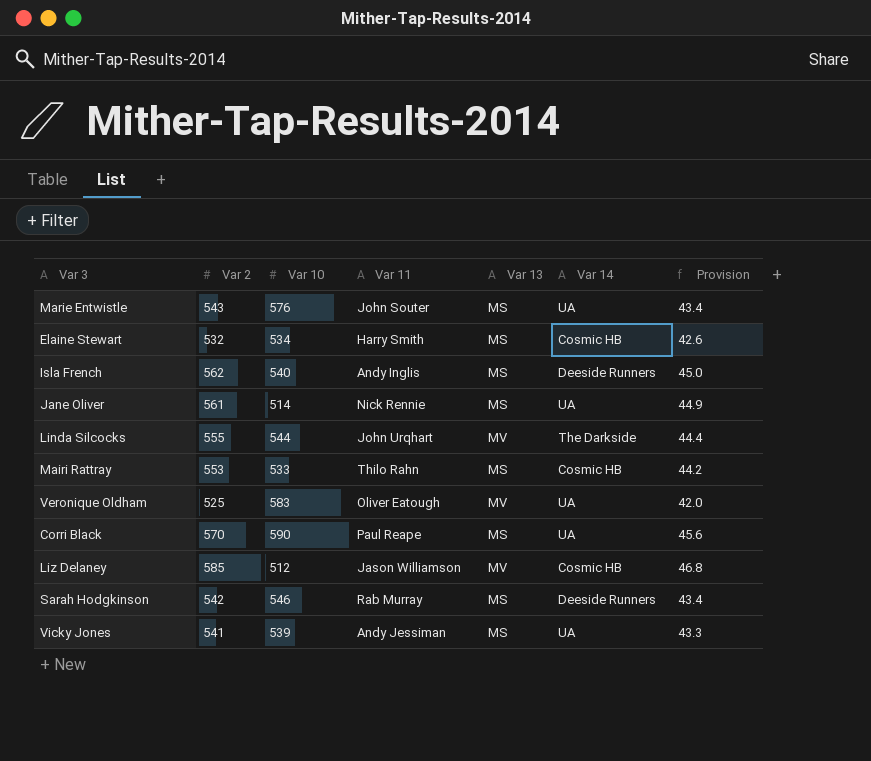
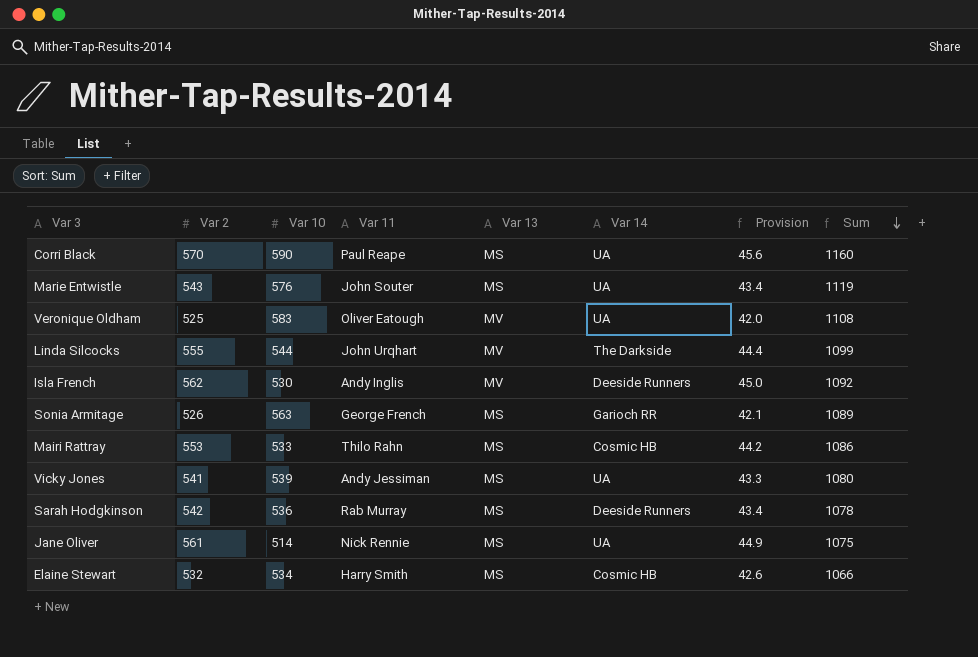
row order: none -> Sum descending
column Sum | formula: none -> [Var 2] + [Var 10]
row Liz Delaney: 585 | 512 | Jason Williamson | MV | Cosmic HB | 46.8 -> none
Isla French | Var 10: 540 -> 530
Isla French | Var 13: MS -> MV
row Sonia Armitage: none -> 526 | 563 | George French | MS | Garioch RR | 42.1 | 1089
Sarah Hodgkinson | Var 10: 546 -> 536

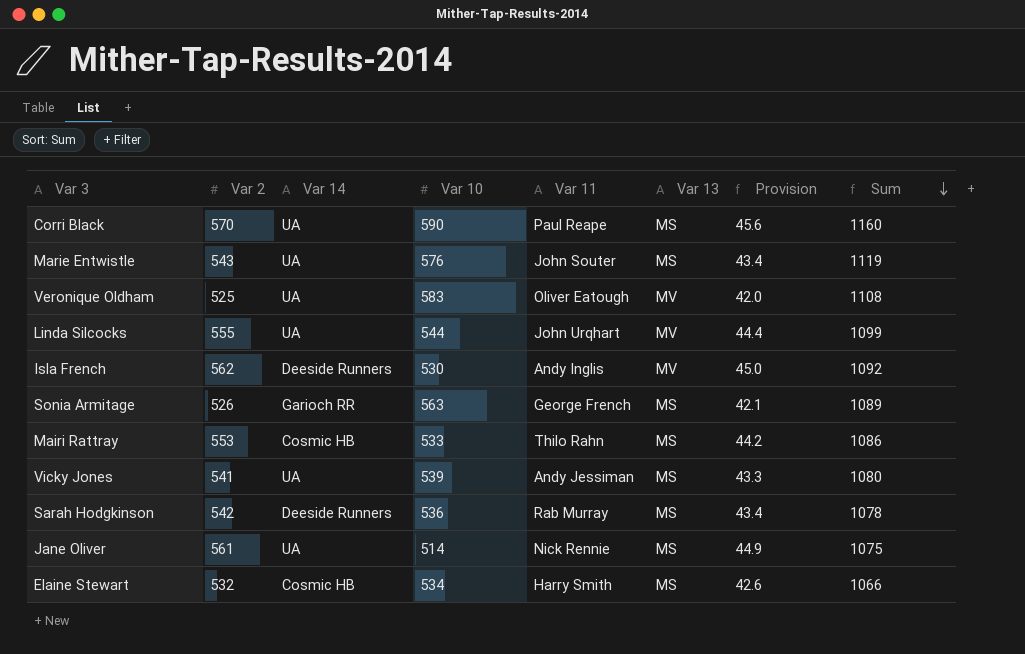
column Var 14 | position: 6 -> 3
Linda Silcocks | Var 14: The Darkside -> UA

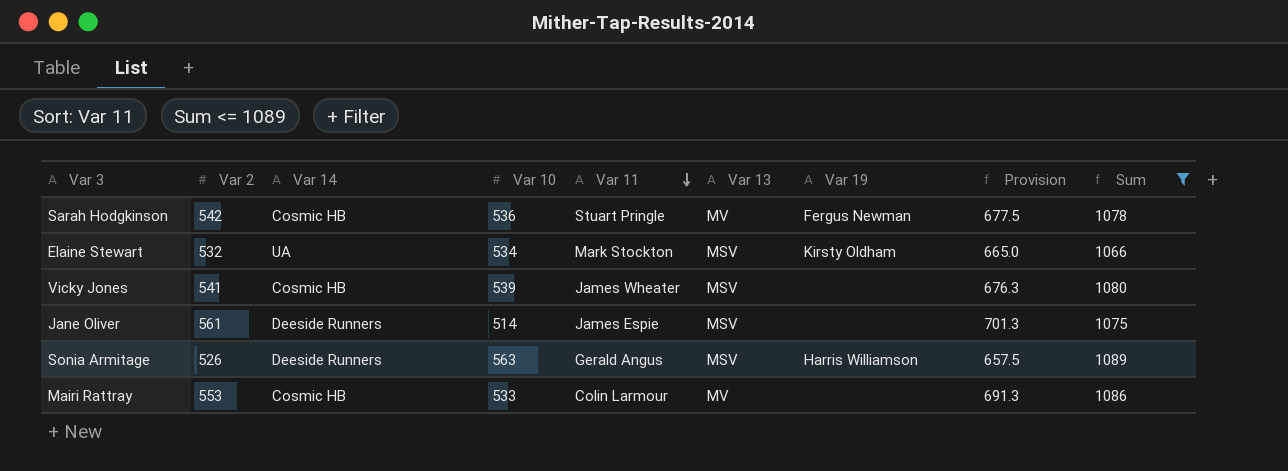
filter: none -> Sum <= 1089
row order: Sum descending -> Var 11 descending
column Var 19 | position: none -> 7
column Provision | formula: [Var 2] * 0.08 -> [Var 2] * 1.25
Sarah Hodgkinson | Var 14: Deeside Runners -> Cosmic HB
Sarah Hodgkinson | Var 11: Rab Murray -> Stuart Pringle
Sarah Hodgkinson | Var 13: MS -> MV
Elaine Stewart | Var 14: Cosmic HB -> UA
Elaine Stewart | Var 11: Harry Smith -> Mark Stockton
Elaine Stewart | Var 13: MS -> MSV
Vicky Jones | Var 14: UA -> Cosmic HB
Vicky Jones | Var 11: Andy Jessiman -> James Wheater
Vicky Jones | Var 13: MS -> MSV
Jane Oliver | Var 14: UA -> Deeside Runners
Jane Oliver | Var 11: Nick Rennie -> James Espie
Jane Oliver | Var 13: MS -> MSV
Sonia Armitage | Var 14: Garioch RR -> Deeside Runners
Sonia Armitage | Var 11: George French -> Gerald Angus
Sonia Armitage | Var 13: MS -> MSV
Mairi Rattray | Var 11: Thilo Rahn -> Colin Larmour
Mairi Rattray | Var 13: MS -> MV

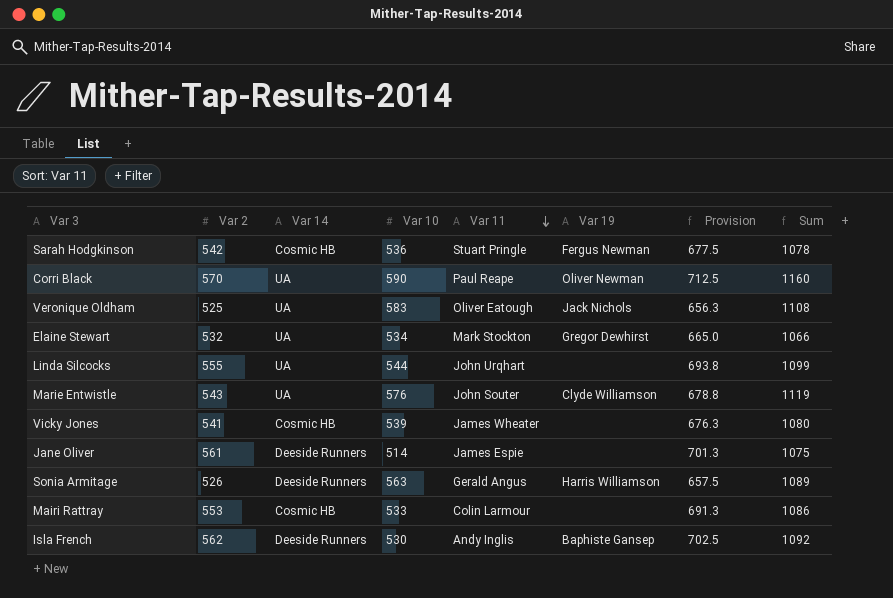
filter: Sum <= 1089 -> none
column Var 13 | position: 6 -> none
Elaine Stewart | Var 19: Kirsty Oldham -> Gregor Dewhirst

